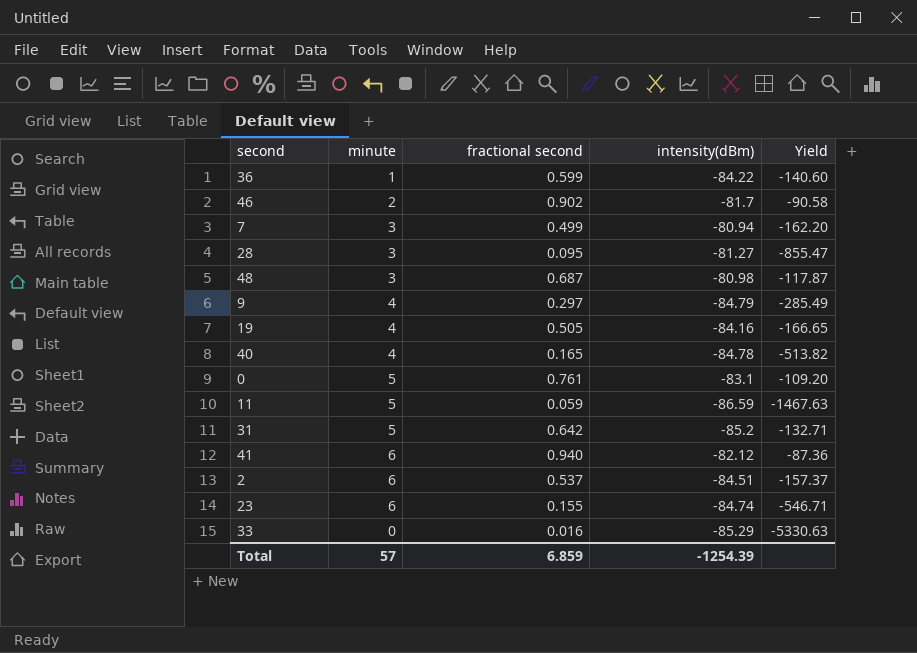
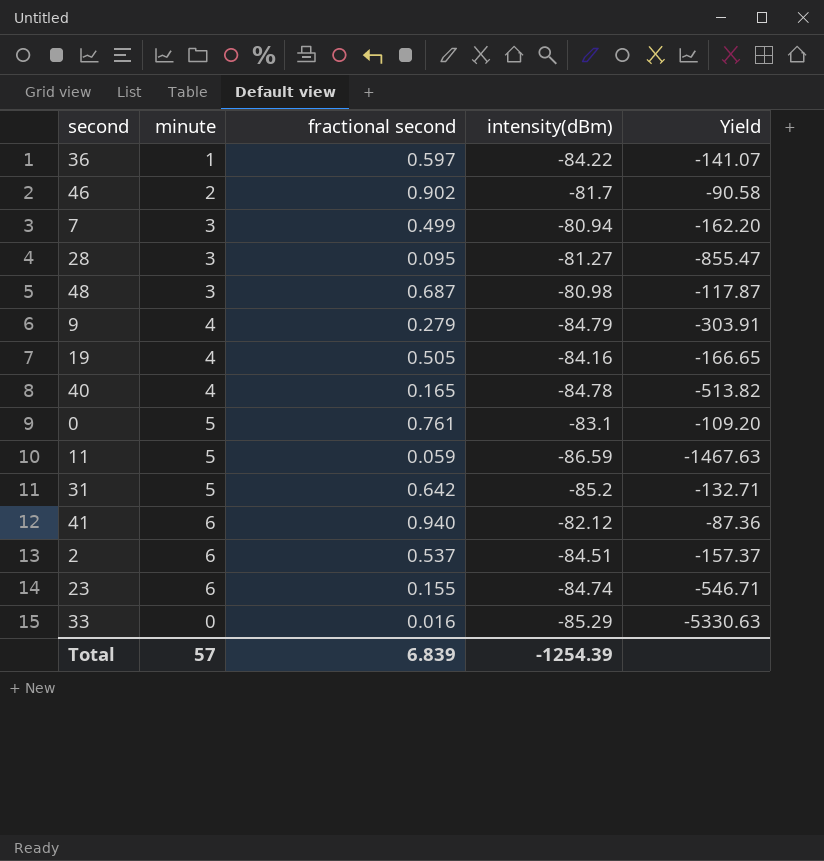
36 | fractional second: 0.599 -> 0.597
36 | Yield: -140.60 -> -141.07
9 | fractional second: 0.297 -> 0.279
9 | Yield: -285.49 -> -303.91
Total | fractional second: 6.859 -> 6.839

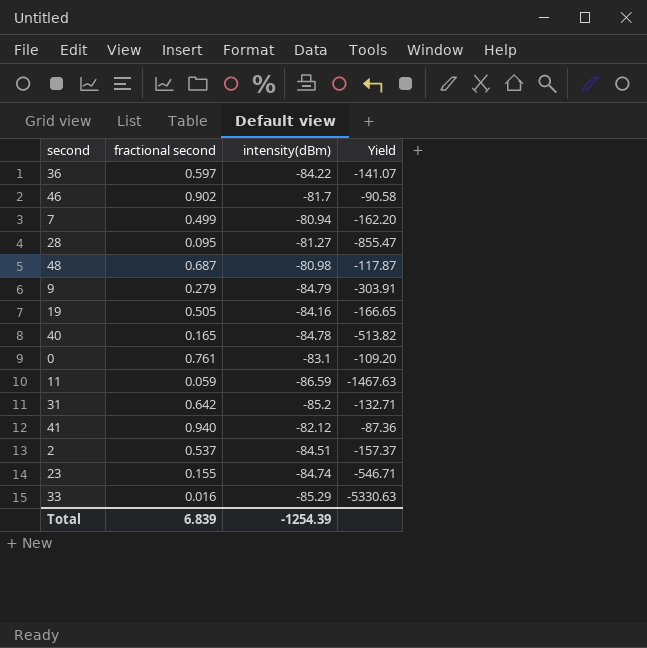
column minute | position: 2 -> none

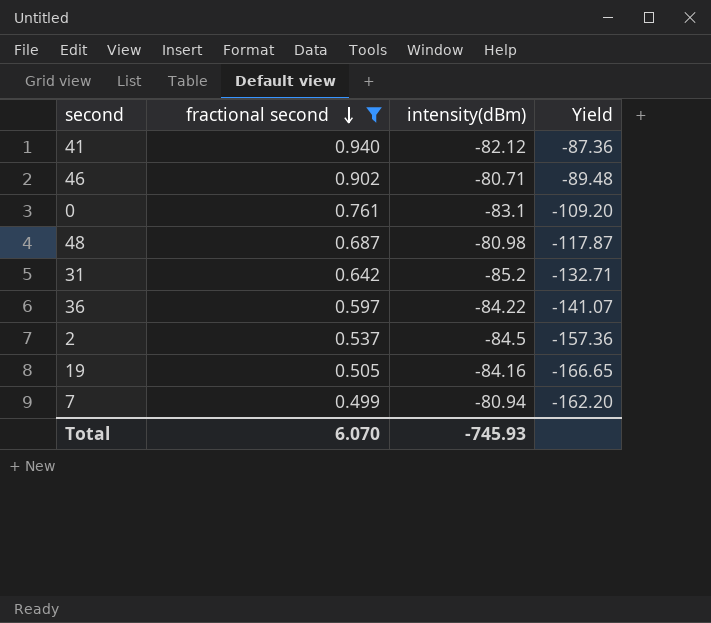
filter: none -> fractional second >= 0.499
row order: none -> fractional second descending
46 | intensity(dBm): -81.7 -> -80.71
46 | Yield: -90.58 -> -89.48
2 | intensity(dBm): -84.51 -> -84.5
2 | Yield: -157.37 -> -157.36
Total | fractional second: 6.839 -> 6.070
Total | intensity(dBm): -1254.39 -> -745.93

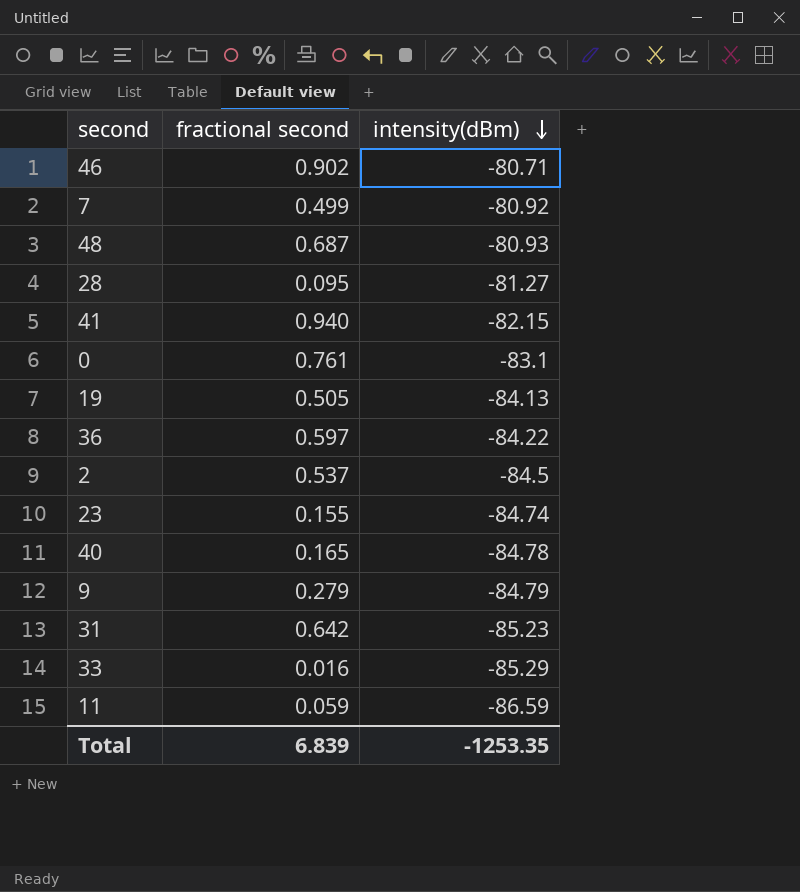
filter: fractional second >= 0.499 -> none
row order: fractional second descending -> intensity(dBm) descending
column Yield | formula: [intensity(dBm)] / [fractional second] -> none
7 | intensity(dBm): -80.94 -> -80.92
48 | intensity(dBm): -80.98 -> -80.93
41 | intensity(dBm): -82.12 -> -82.15
19 | intensity(dBm): -84.16 -> -84.13
31 | intensity(dBm): -85.2 -> -85.23
Total | fractional second: 6.070 -> 6.839
Total | intensity(dBm): -745.93 -> -1253.35

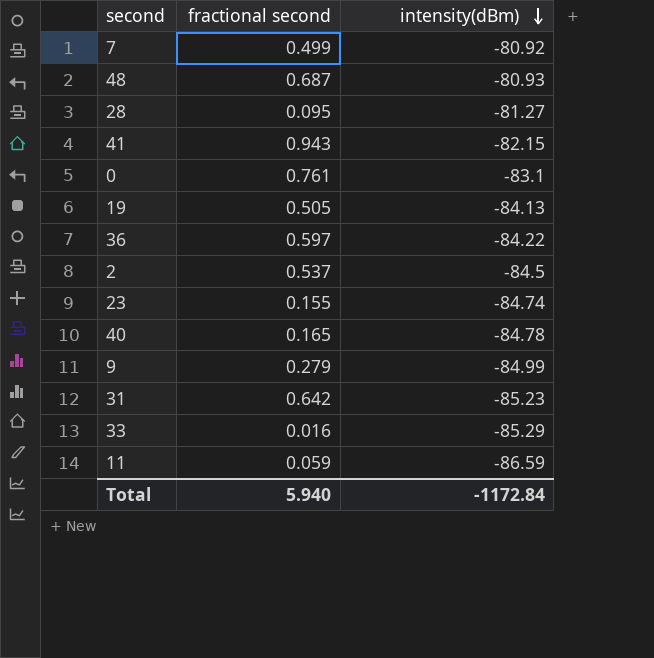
row 46: 0.902 | -80.71 -> none
41 | fractional second: 0.940 -> 0.943
9 | intensity(dBm): -84.79 -> -84.99
Total | fractional second: 6.839 -> 5.940
Total | intensity(dBm): -1253.35 -> -1172.84

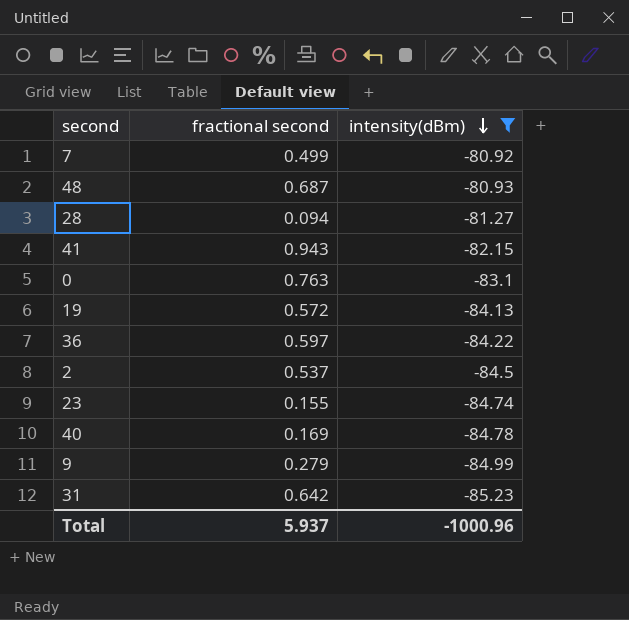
filter: none -> intensity(dBm) >= -85.23
28 | fractional second: 0.095 -> 0.094
0 | fractional second: 0.761 -> 0.763
19 | fractional second: 0.505 -> 0.572
40 | fractional second: 0.165 -> 0.169
Total | fractional second: 5.940 -> 5.937
Total | intensity(dBm): -1172.84 -> -1000.96

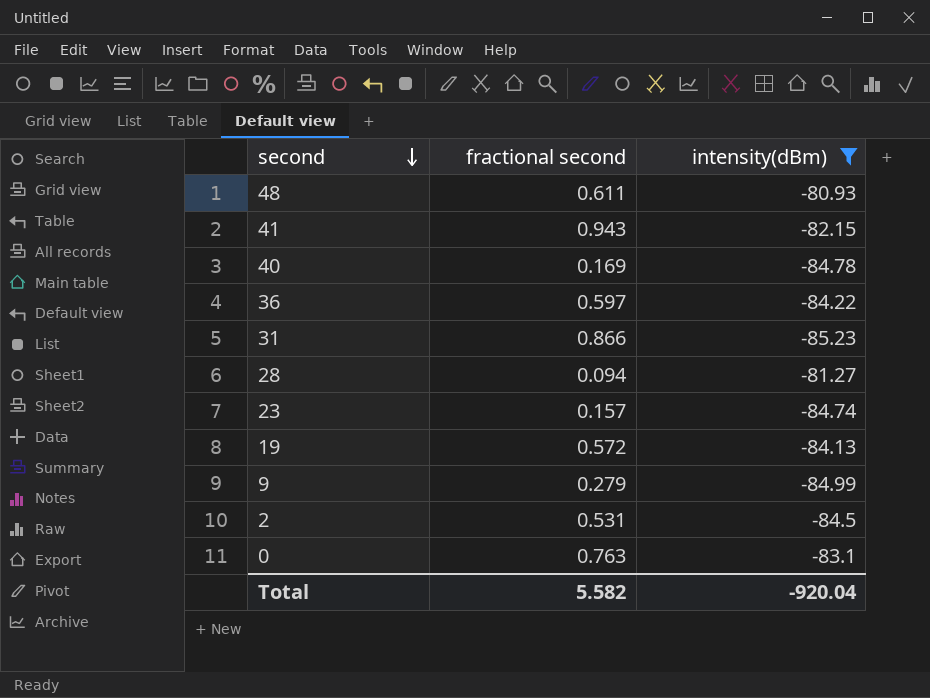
row order: intensity(dBm) descending -> second descending
row 7: 0.499 | -80.92 -> none
48 | fractional second: 0.687 -> 0.611
31 | fractional second: 0.642 -> 0.866
23 | fractional second: 0.155 -> 0.157
2 | fractional second: 0.537 -> 0.531
Total | fractional second: 5.937 -> 5.582
Total | intensity(dBm): -1000.96 -> -920.04

